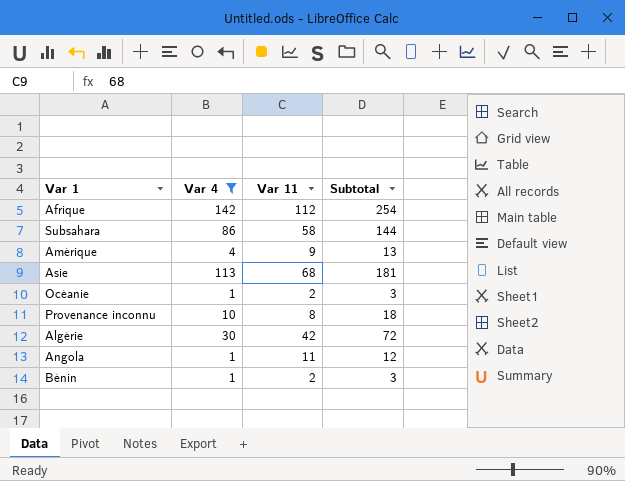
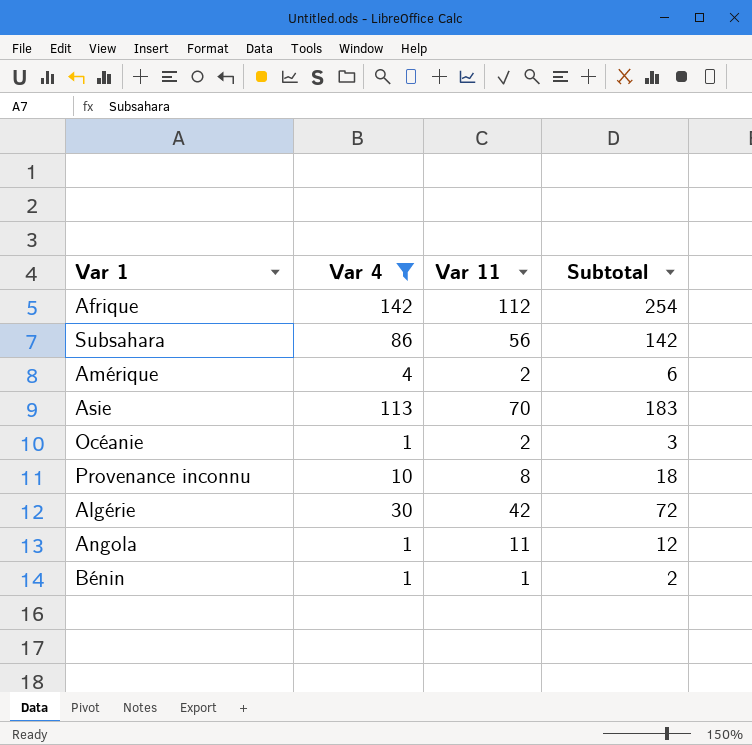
Subsahara | Var 11: 58 -> 56
Subsahara | Subtotal: 144 -> 142
Amérique | Var 11: 9 -> 2
Amérique | Subtotal: 13 -> 6
Asie | Var 11: 68 -> 70
Asie | Subtotal: 181 -> 183
Bénin | Var 11: 2 -> 1
Bénin | Subtotal: 3 -> 2

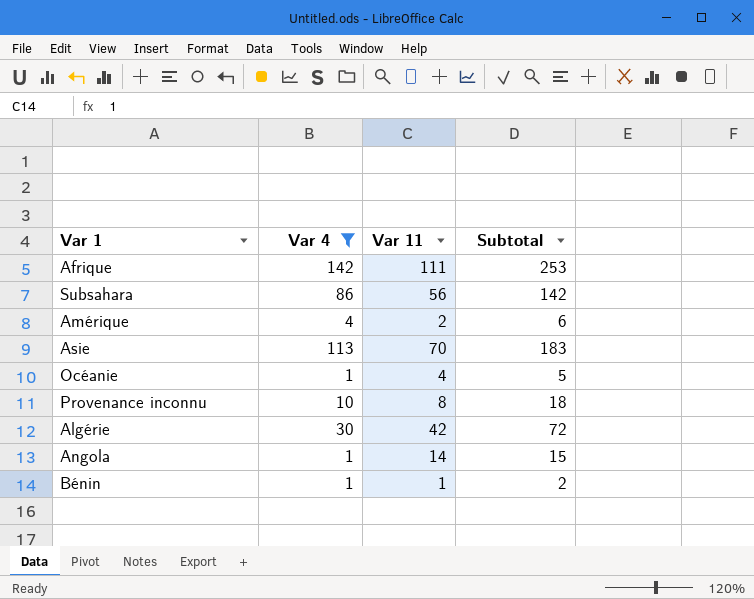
Afrique | Var 11: 112 -> 111
Afrique | Subtotal: 254 -> 253
Océanie | Var 11: 2 -> 4
Océanie | Subtotal: 3 -> 5
Angola | Var 11: 11 -> 14
Angola | Subtotal: 12 -> 15

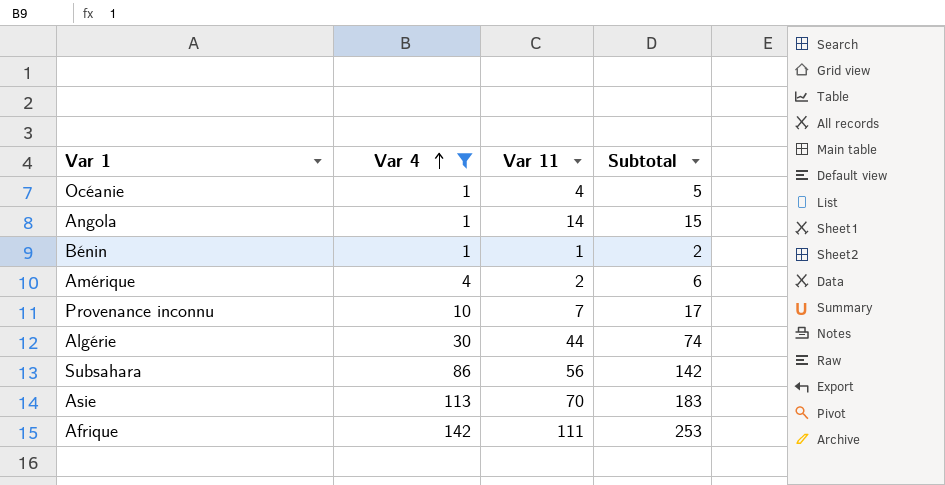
row order: none -> Var 4 ascending
Provenance inconnu | Var 11: 8 -> 7
Provenance inconnu | Subtotal: 18 -> 17
Algérie | Var 11: 42 -> 44
Algérie | Subtotal: 72 -> 74

